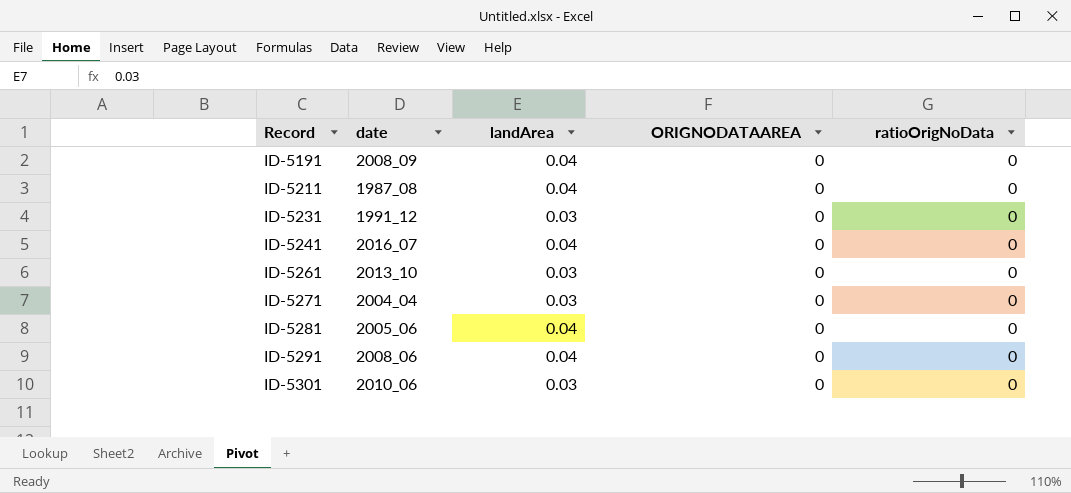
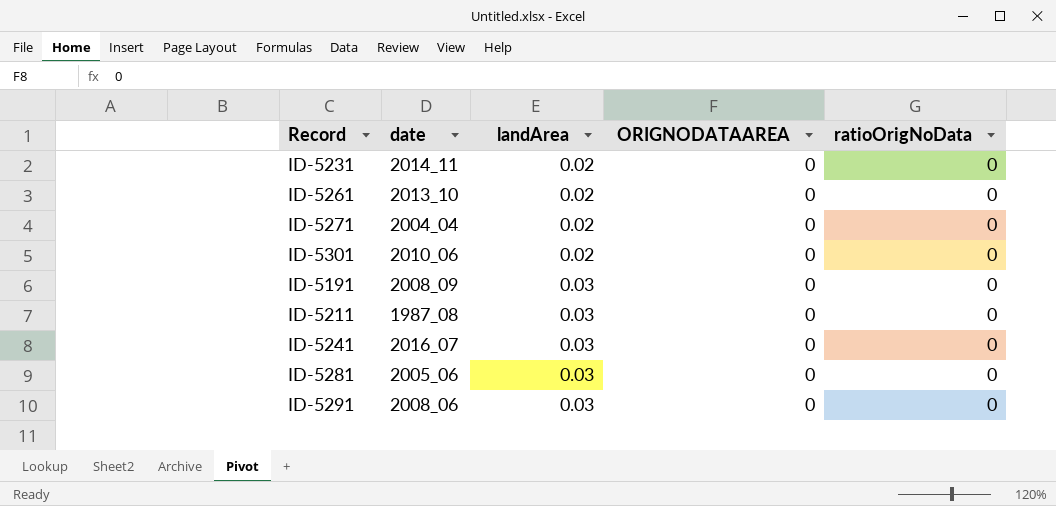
row order: Record ascending -> landArea ascending
ID-5231 | date: 1991_12 -> 2014_11
ID-5231 | landArea: 0.03 -> 0.02
ID-5261 | landArea: 0.03 -> 0.02
ID-5271 | landArea: 0.03 -> 0.02
ID-5301 | landArea: 0.03 -> 0.02
ID-5191 | landArea: 0.04 -> 0.03
ID-5211 | landArea: 0.04 -> 0.03
ID-5241 | landArea: 0.04 -> 0.03
ID-5281 | landArea: 0.04 -> 0.03
ID-5291 | landArea: 0.04 -> 0.03

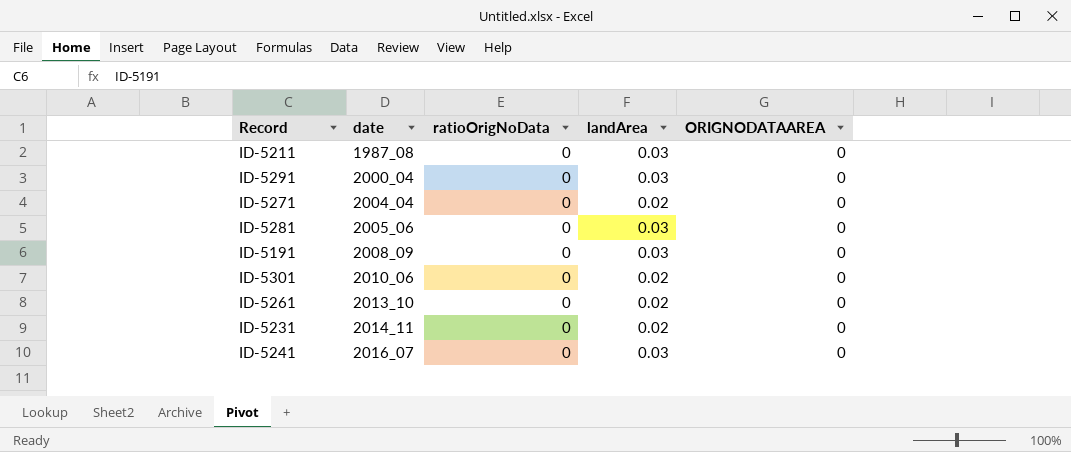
row order: landArea ascending -> date ascending
column ratioOrigNoData | position: 5 -> 3
ID-5291 | date: 2008_06 -> 2000_04

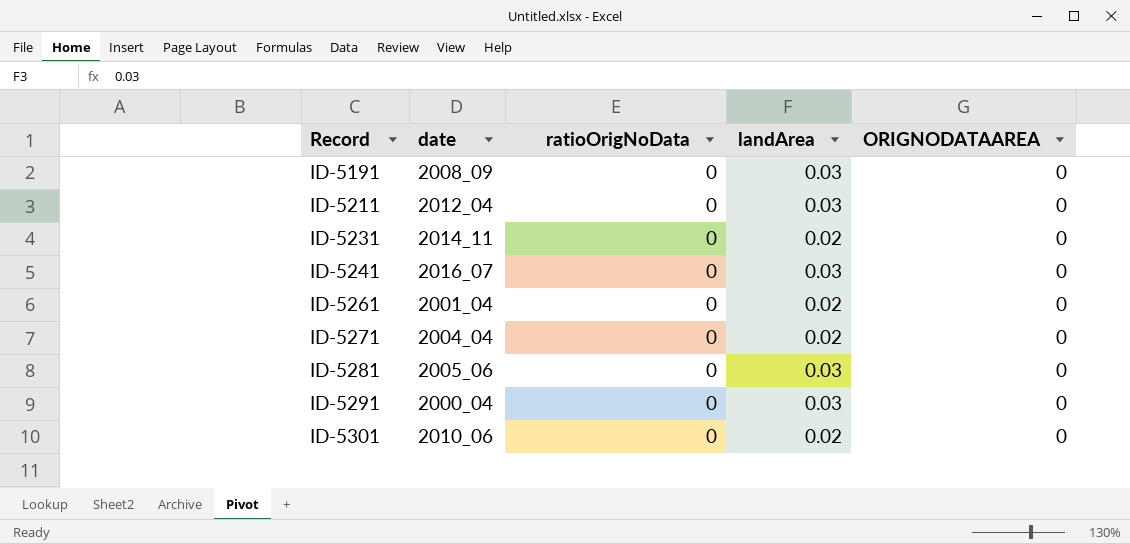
row order: date ascending -> Record ascending
ID-5211 | date: 1987_08 -> 2012_04
ID-5261 | date: 2013_10 -> 2001_04

